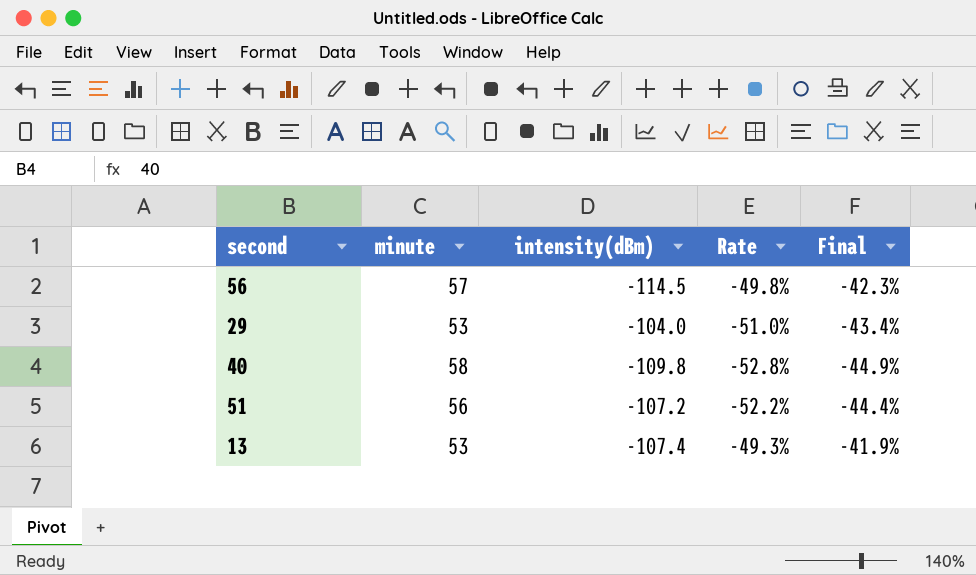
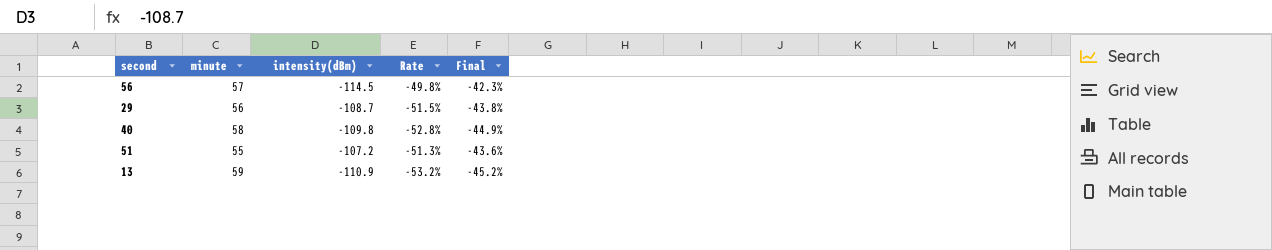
29 | minute: 53 -> 56
29 | intensity(dBm): -104.0 -> -108.7
29 | Rate: -51.0% -> -51.5%
29 | Final: -43.4% -> -43.8%
51 | minute: 56 -> 55
51 | Rate: -52.2% -> -51.3%
51 | Final: -44.4% -> -43.6%
13 | minute: 53 -> 59
13 | intensity(dBm): -107.4 -> -110.9
13 | Rate: -49.3% -> -53.2%
13 | Final: -41.9% -> -45.2%

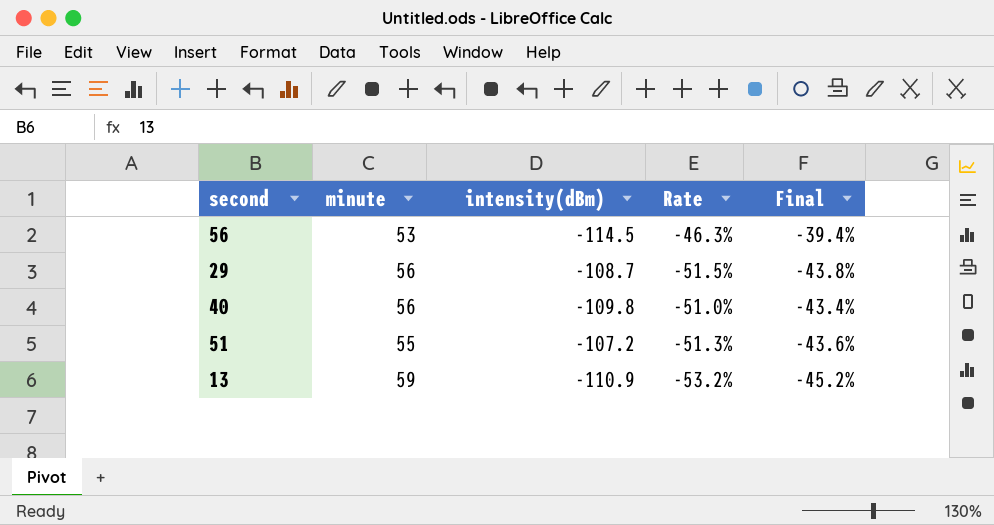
56 | minute: 57 -> 53
56 | Rate: -49.8% -> -46.3%
56 | Final: -42.3% -> -39.4%
40 | minute: 58 -> 56
40 | Rate: -52.8% -> -51.0%
40 | Final: -44.9% -> -43.4%

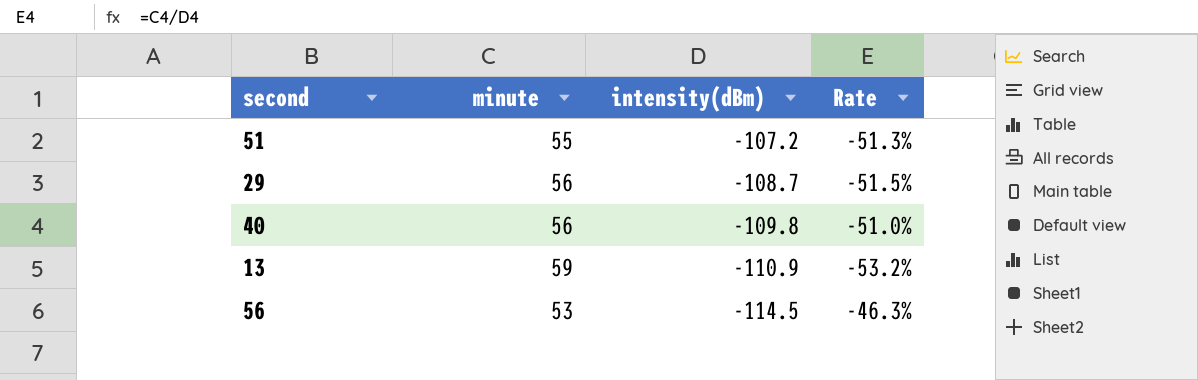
row order: none -> intensity(dBm) descending
column Final | formula: [Rate] * 0.85 -> none

